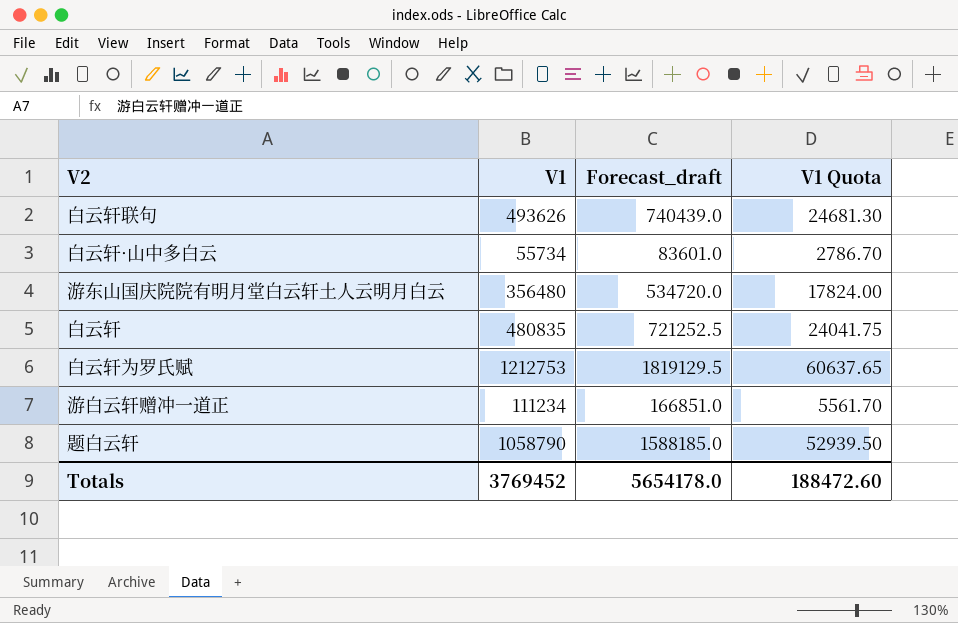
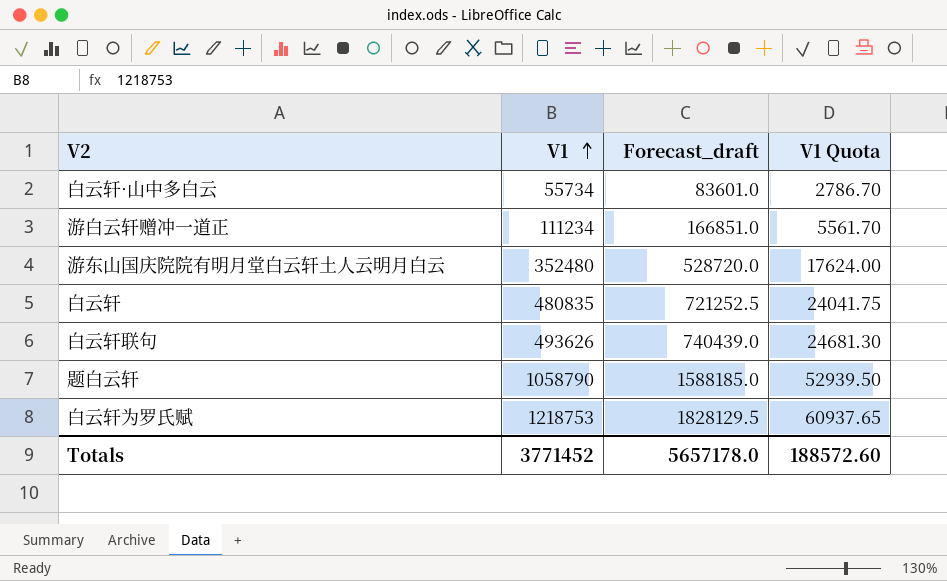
row order: none -> V1 ascending
游东山国庆院院有明月堂白云轩土人云明月白云 | V1: 356480 -> 352480
游东山国庆院院有明月堂白云轩土人云明月白云 | Forecast_draft: 534720.0 -> 528720.0
游东山国庆院院有明月堂白云轩土人云明月白云 | V1 Quota: 17824.00 -> 17624.00
白云轩为罗氏赋 | V1: 1212753 -> 1218753
白云轩为罗氏赋 | Forecast_draft: 1819129.5 -> 1828129.5
白云轩为罗氏赋 | V1 Quota: 60637.65 -> 60937.65
Totals | V1: 3769452 -> 3771452
Totals | Forecast_draft: 5654178.0 -> 5657178.0
Totals | V1 Quota: 188472.60 -> 188572.60

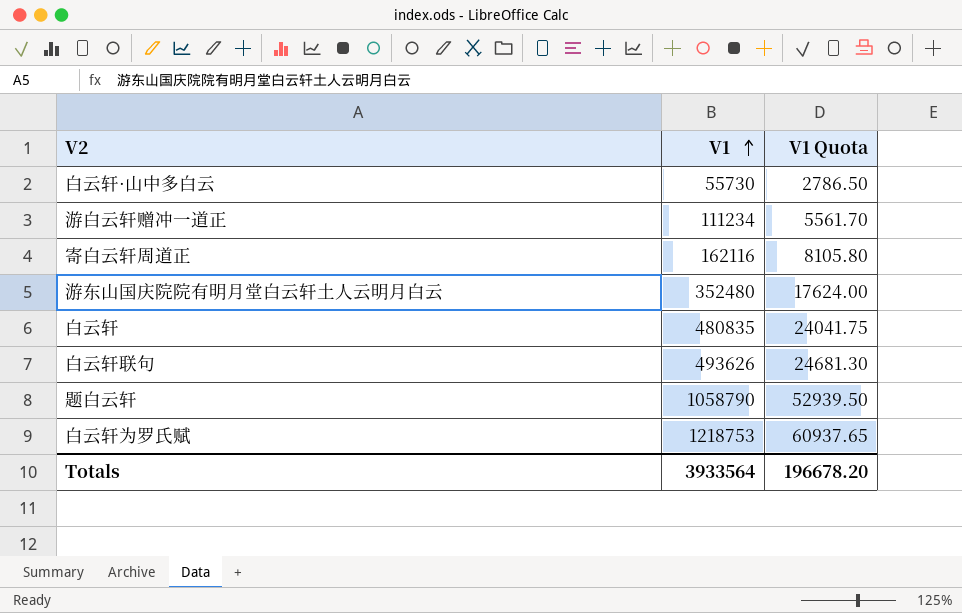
column Forecast_draft | formula: [V1] * 1.5 -> none
白云轩·山中多白云 | V1: 55734 -> 55730
白云轩·山中多白云 | V1 Quota: 2786.70 -> 2786.50
row 寄白云轩周道正: none -> 162116 | 8105.80
Totals | V1: 3771452 -> 3933564
Totals | V1 Quota: 188572.60 -> 196678.20

